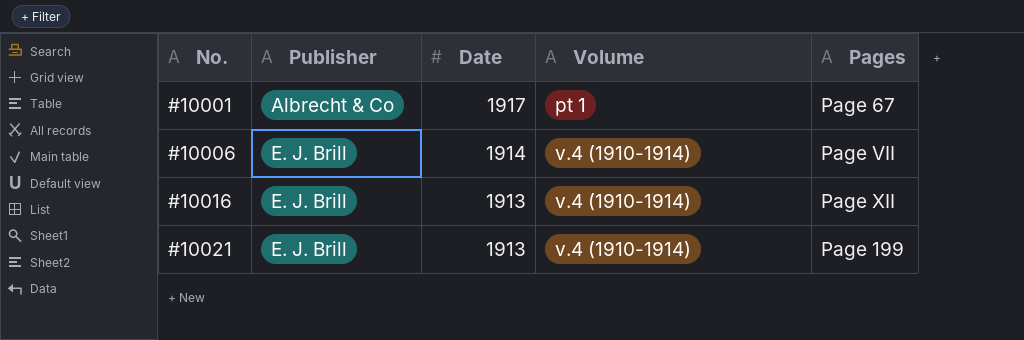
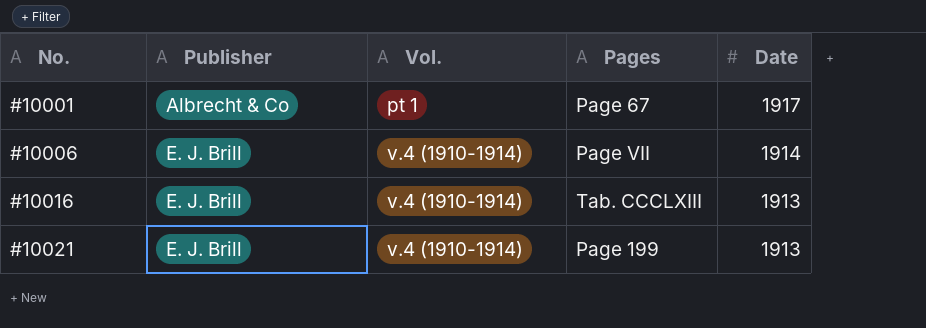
column name: Volume -> Vol.
column Date | position: 3 -> 5
#10016 | Pages: Page XII -> Tab. CCCLXIII

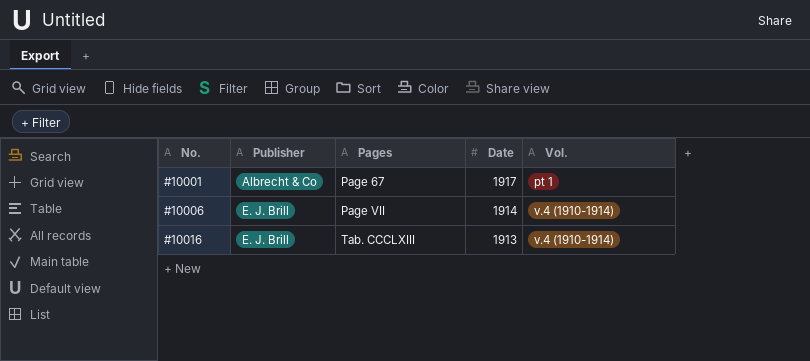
column Vol. | position: 3 -> 5
row #10021: E. J. Brill | v.4 (1910-1914) | Page 199 | 1913 -> none

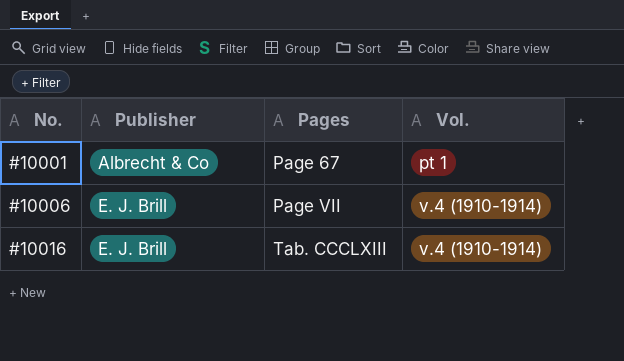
column Date | position: 4 -> none

